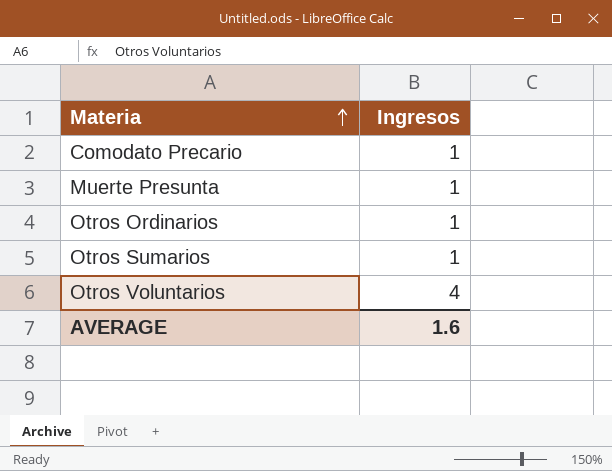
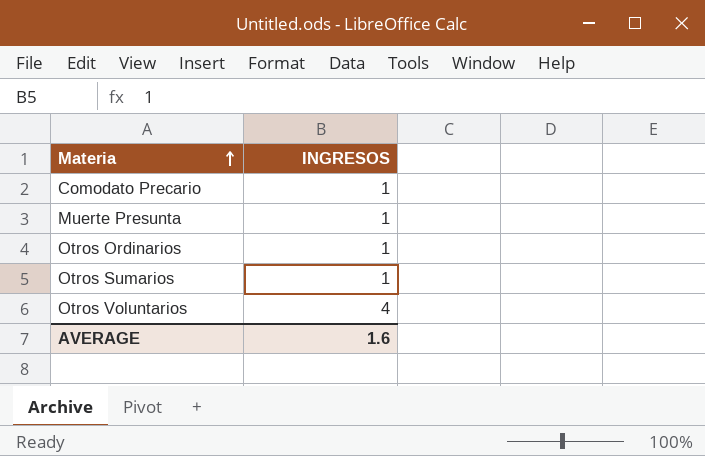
column name: Ingresos -> INGRESOS

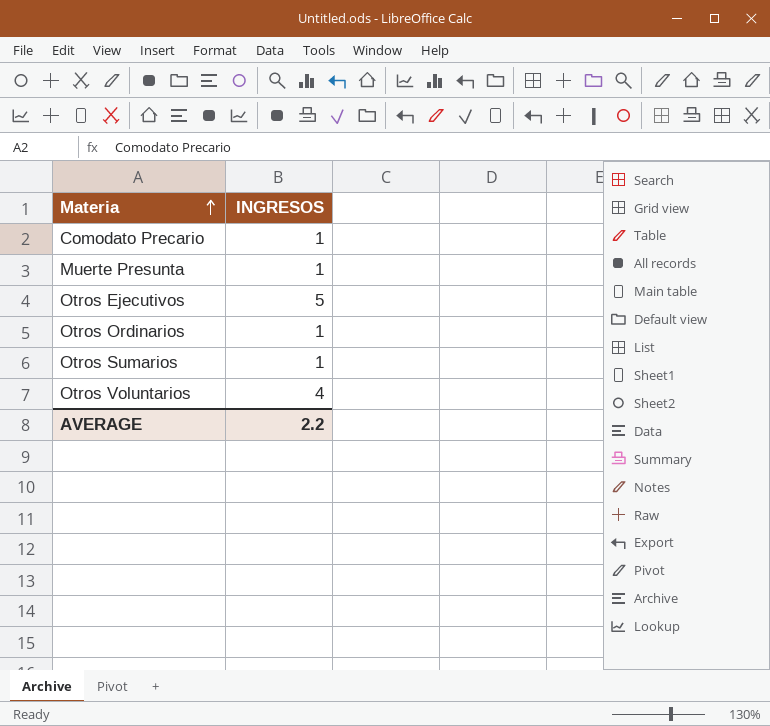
row Otros Ejecutivos: none -> 5
AVERAGE | INGRESOS: 1.6 -> 2.2

